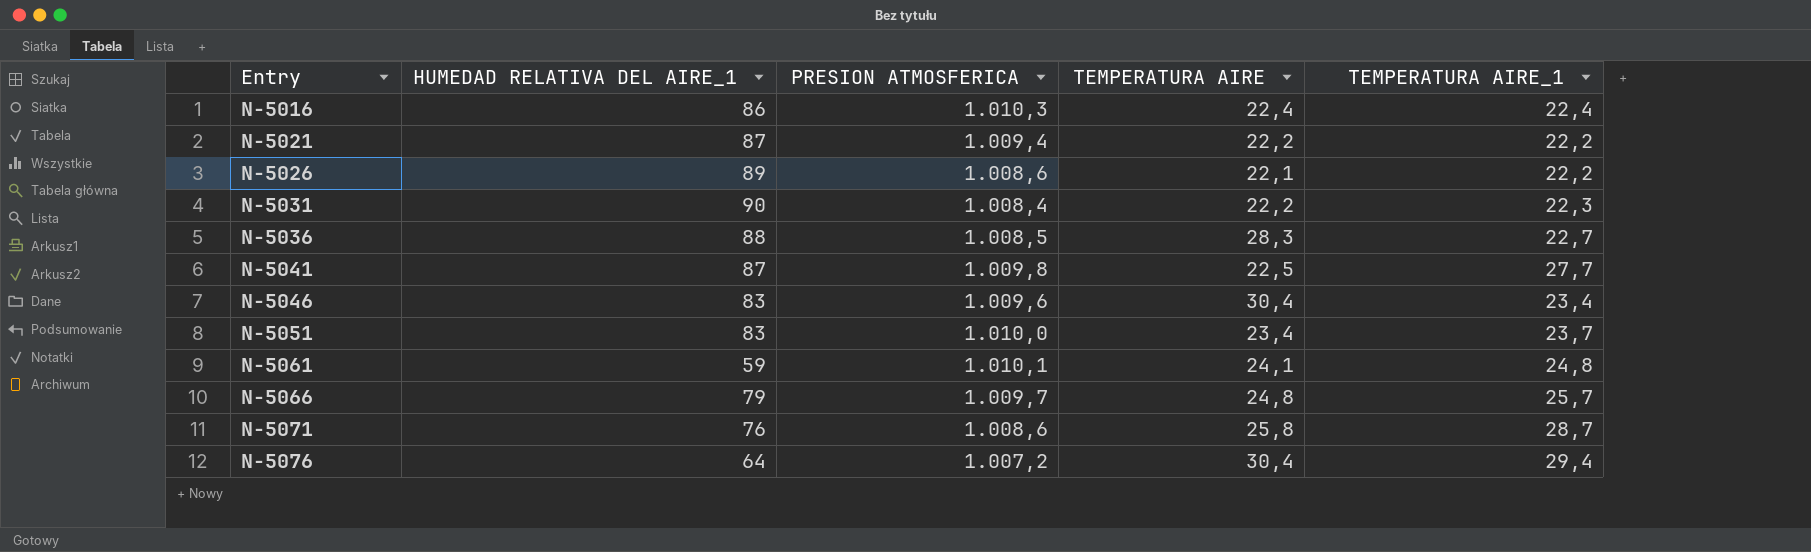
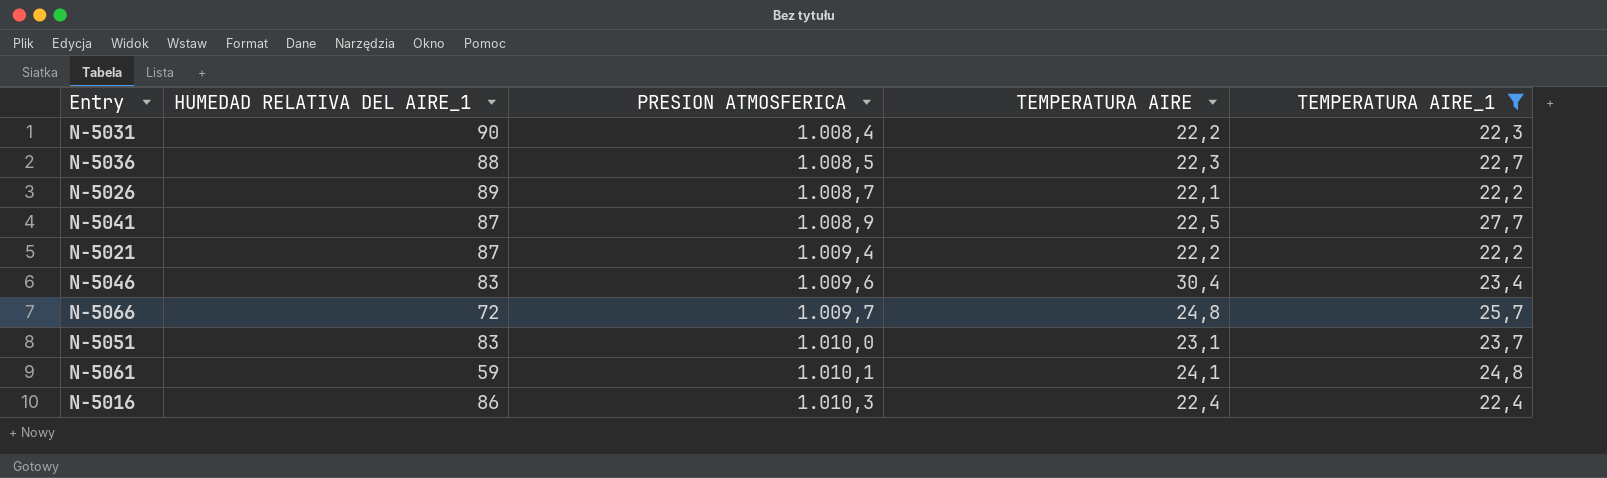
filter: none -> TEMPERATURA AIRE_1 <= 27,7
row order: Entry ascending -> PRESION ATMOSFERICA ascending
N-5036 | TEMPERATURA AIRE: 28,3 -> 22,3
N-5026 | PRESION ATMOSFERICA: 1.008,6 -> 1.008,7
N-5041 | PRESION ATMOSFERICA: 1.009,8 -> 1.008,9
N-5066 | HUMEDAD RELATIVA DEL AIRE_1: 79 -> 72
N-5051 | TEMPERATURA AIRE: 23,4 -> 23,1

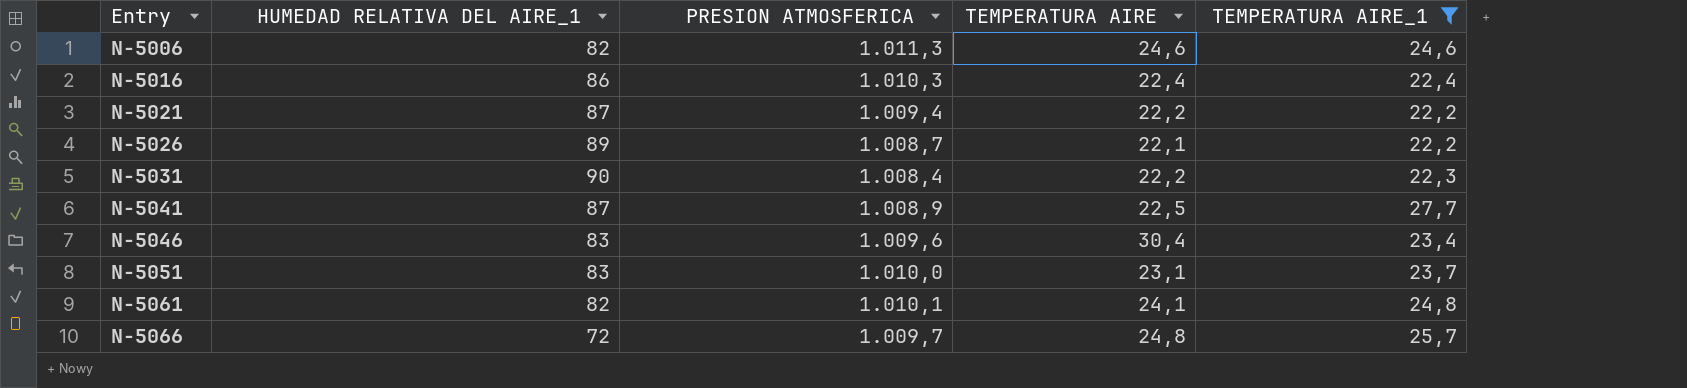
row order: PRESION ATMOSFERICA ascending -> Entry ascending
row N-5036: 88 | 1.008,5 | 22,3 | 22,7 -> none
row N-5006: none -> 82 | 1.011,3 | 24,6 | 24,6
N-5061 | HUMEDAD RELATIVA DEL AIRE_1: 59 -> 82

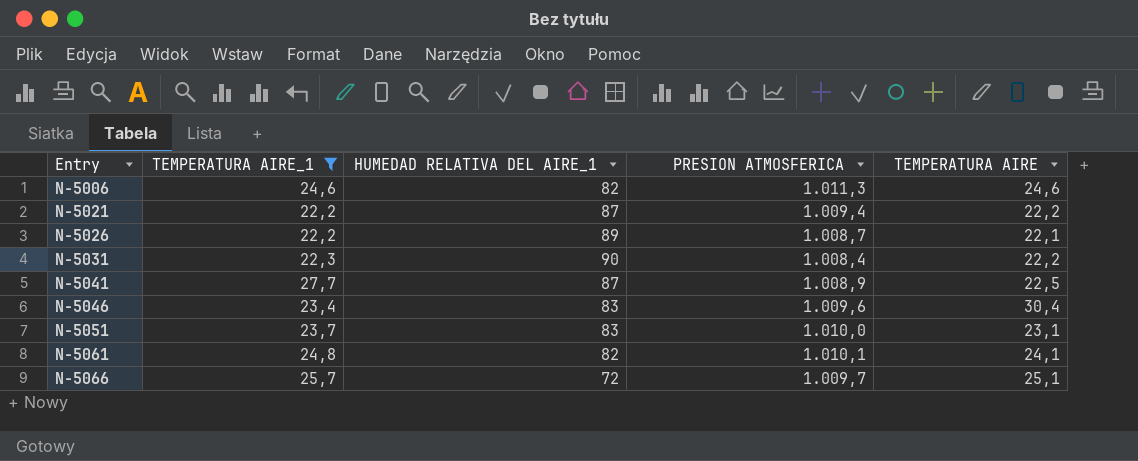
column TEMPERATURA AIRE_1 | position: 5 -> 2
row N-5016: 86 | 1.010,3 | 22,4 | 22,4 -> none
N-5066 | TEMPERATURA AIRE: 24,8 -> 25,1

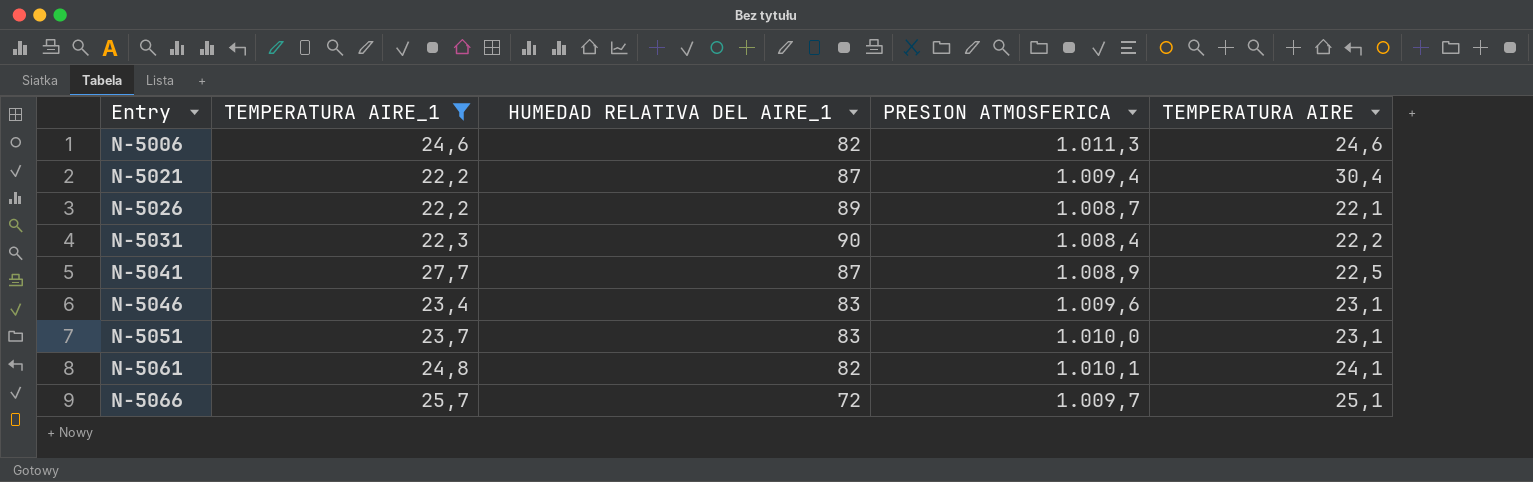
N-5021 | TEMPERATURA AIRE: 22,2 -> 30,4
N-5046 | TEMPERATURA AIRE: 30,4 -> 23,1

